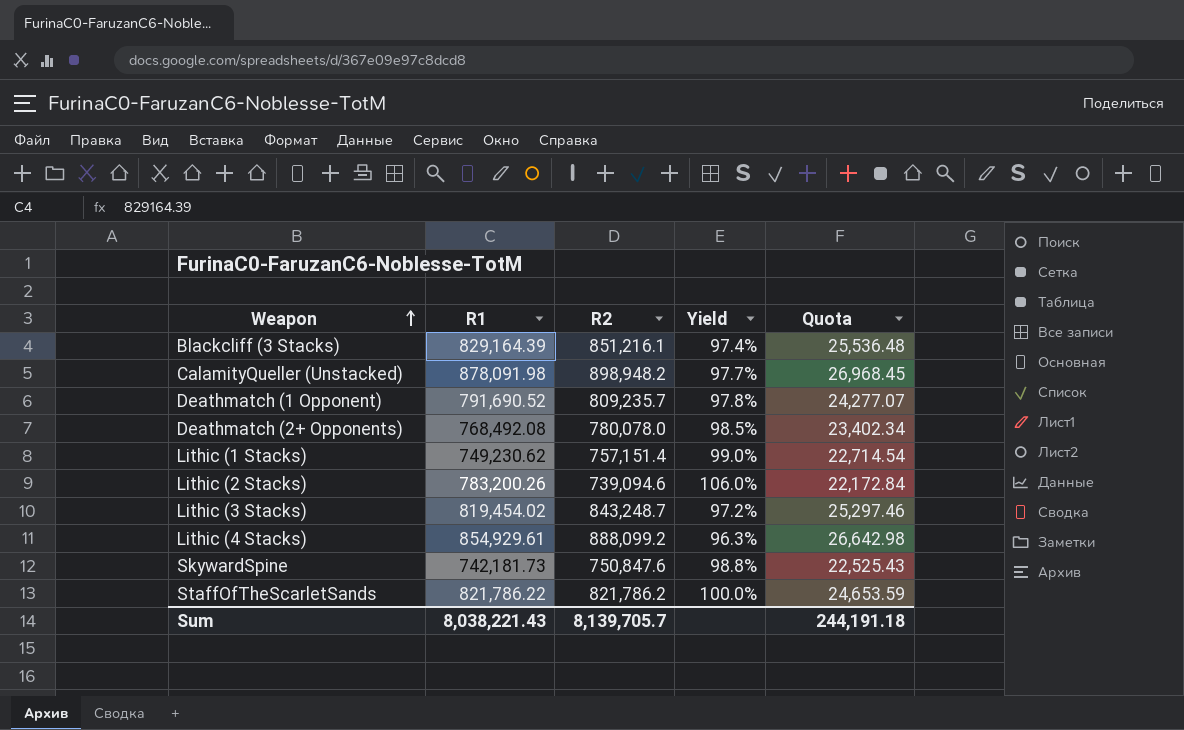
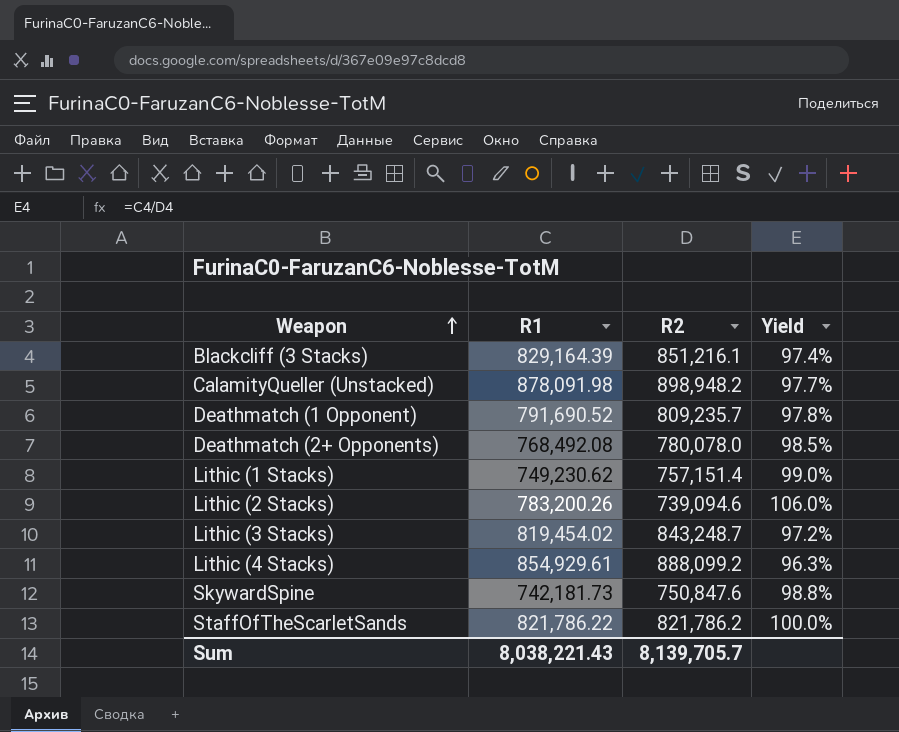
column Quota | formula: [R2] * 0.03 -> none

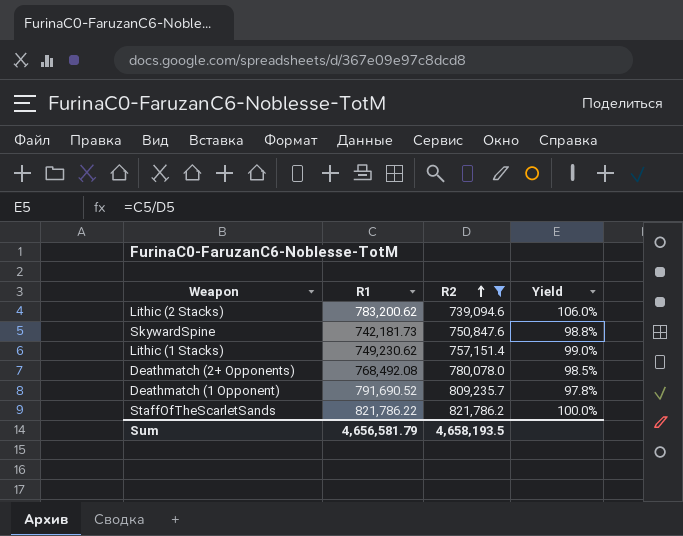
filter: none -> R2 <= 821,786.2
row order: Weapon ascending -> R2 ascending
Lithic (2 Stacks) | R1: 783,200.26 -> 783,200.62
Sum | R1: 8,038,221.43 -> 4,656,581.79
Sum | R2: 8,139,705.7 -> 4,658,193.5

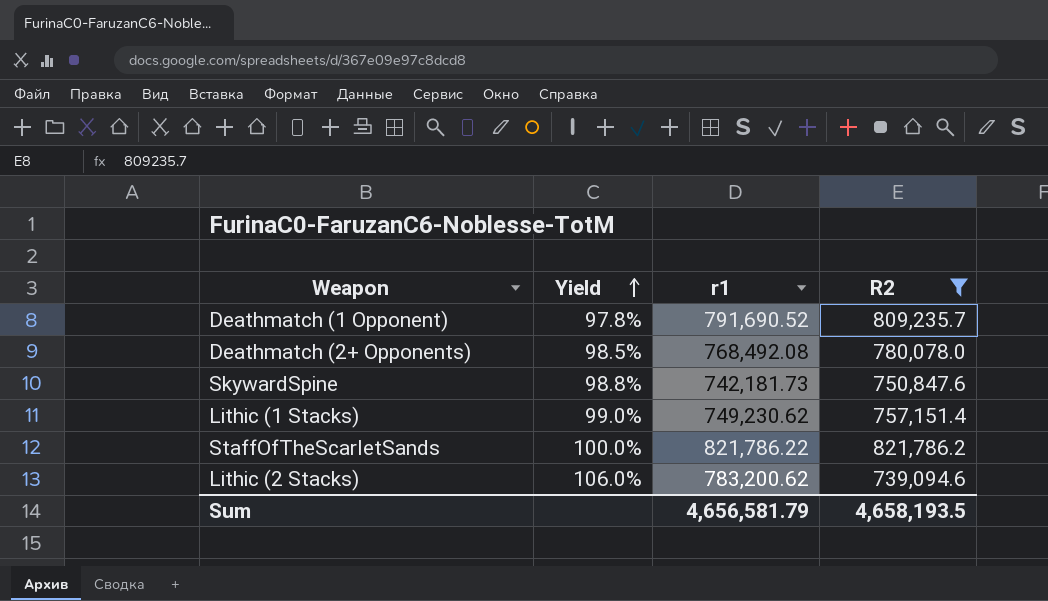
row order: R2 ascending -> Yield ascending
column Yield | position: 4 -> 2
column name: R1 -> r1

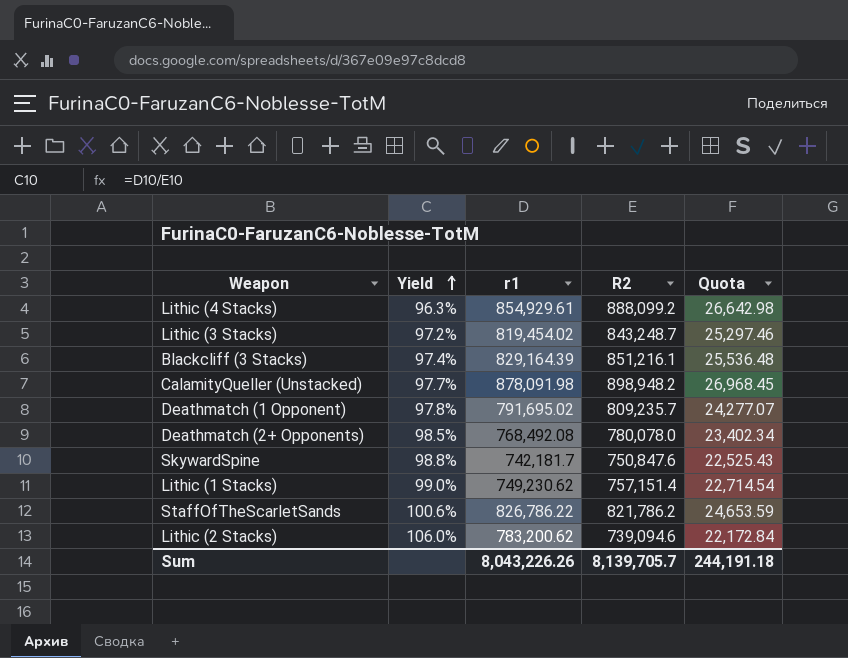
filter: R2 <= 821,786.2 -> none
column Quota | formula: none -> [R2] * 0.03
Deathmatch (1 Opponent) | r1: 791,690.52 -> 791,695.02
SkywardSpine | r1: 742,181.73 -> 742,181.7
StaffOfTheScarletSands | Yield: 100.0% -> 100.6%
StaffOfTheScarletSands | r1: 821,786.22 -> 826,786.22
Sum | r1: 4,656,581.79 -> 8,043,226.26
Sum | R2: 4,658,193.5 -> 8,139,705.7

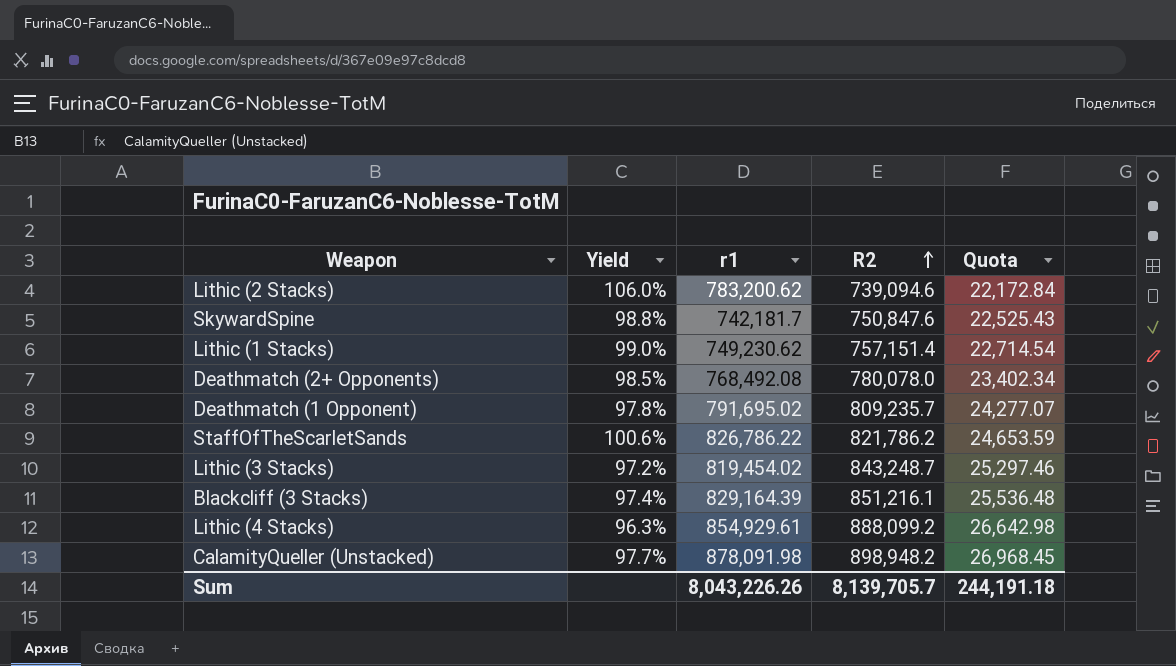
row order: Yield ascending -> R2 ascending

